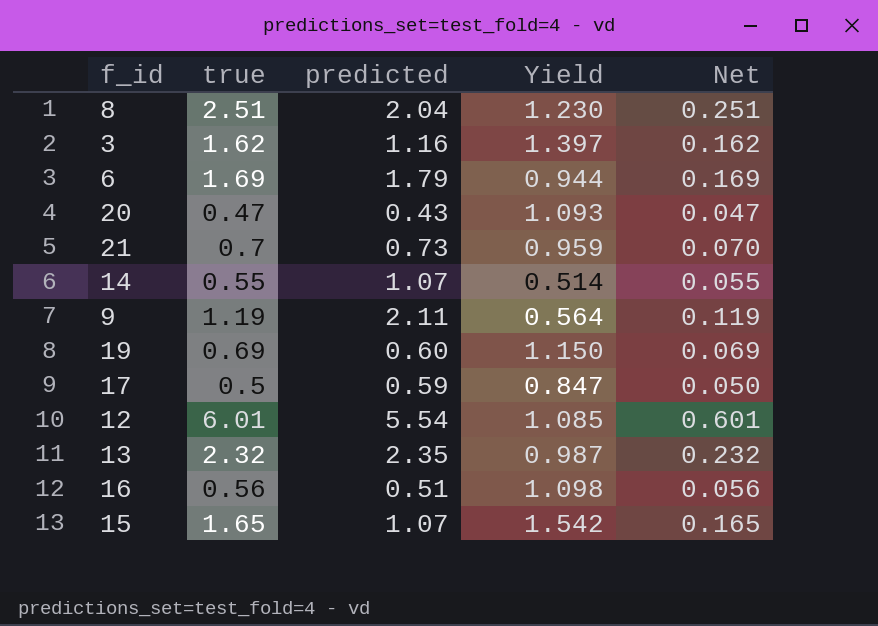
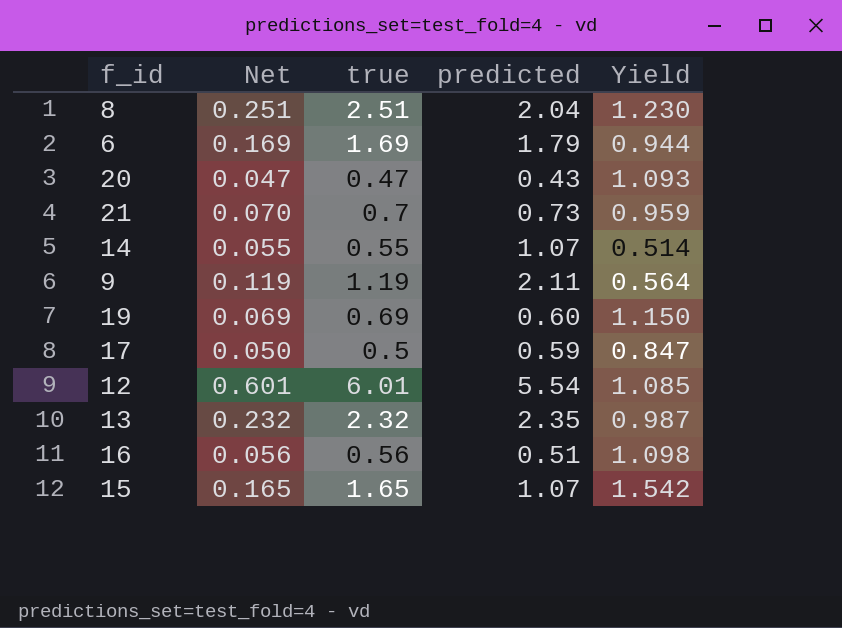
column Net | position: 5 -> 2
row 3: 1.62 | 1.16 | 1.397 | 0.162 -> none

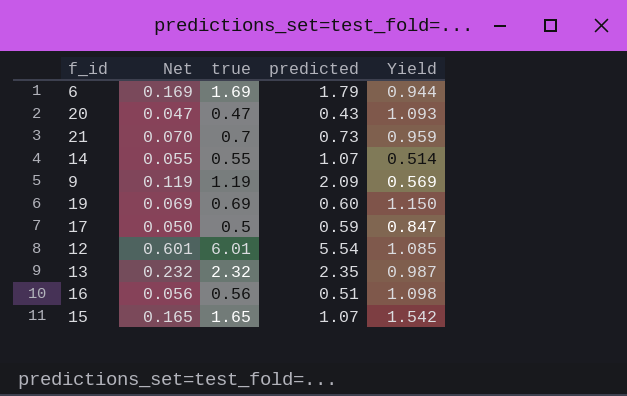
row 8: 0.251 | 2.51 | 2.04 | 1.230 -> none
9 | predicted: 2.11 -> 2.09
9 | Yield: 0.564 -> 0.569

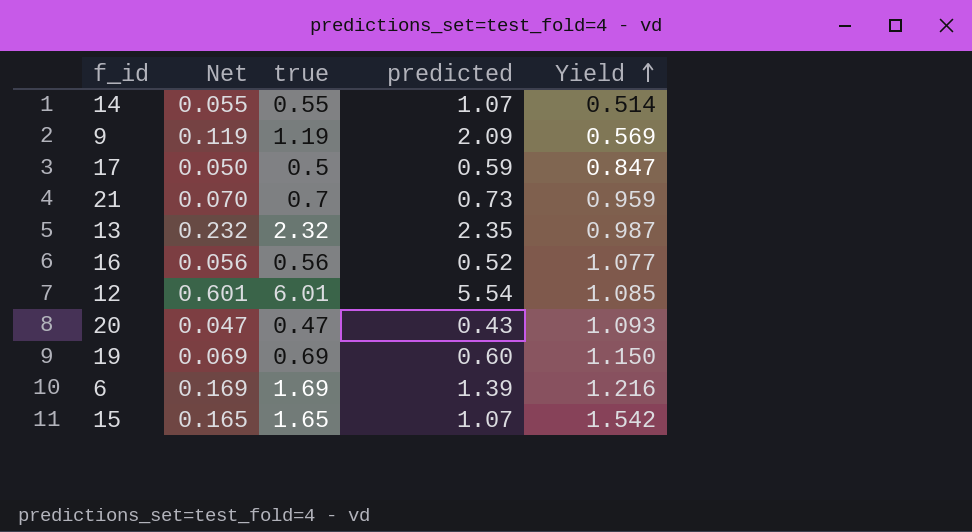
row order: none -> Yield ascending
16 | predicted: 0.51 -> 0.52
16 | Yield: 1.098 -> 1.077
6 | predicted: 1.79 -> 1.39
6 | Yield: 0.944 -> 1.216

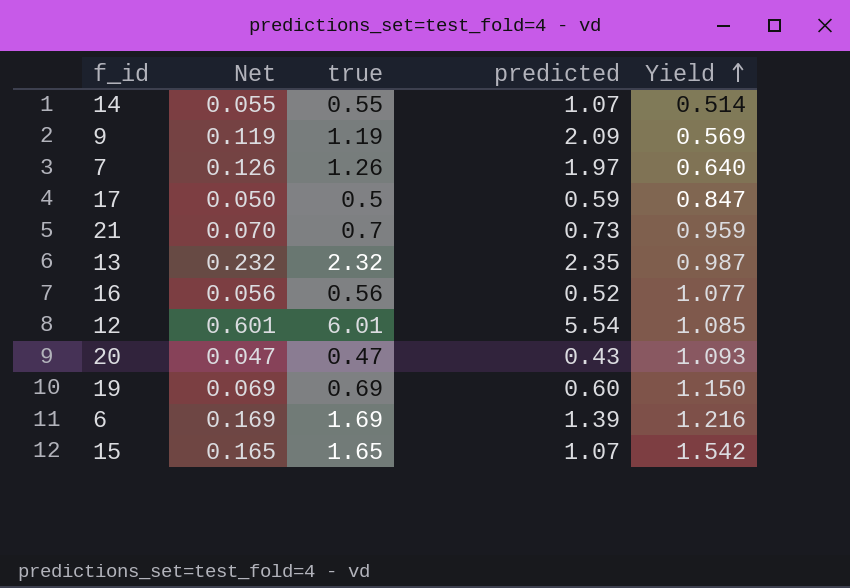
row 7: none -> 0.126 | 1.26 | 1.97 | 0.640

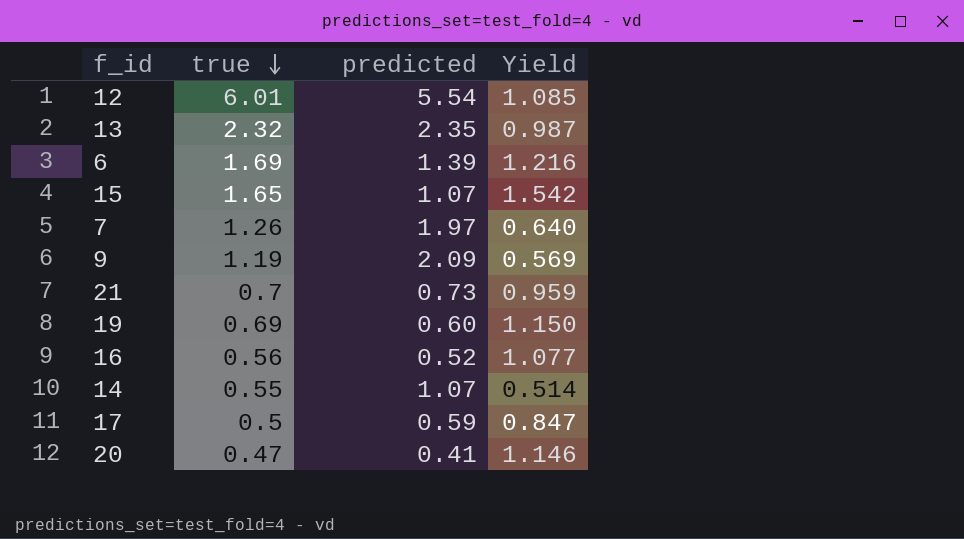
row order: Yield ascending -> true descending
column Net | formula: [true] * 0.1 -> none
20 | predicted: 0.43 -> 0.41
20 | Yield: 1.093 -> 1.146

